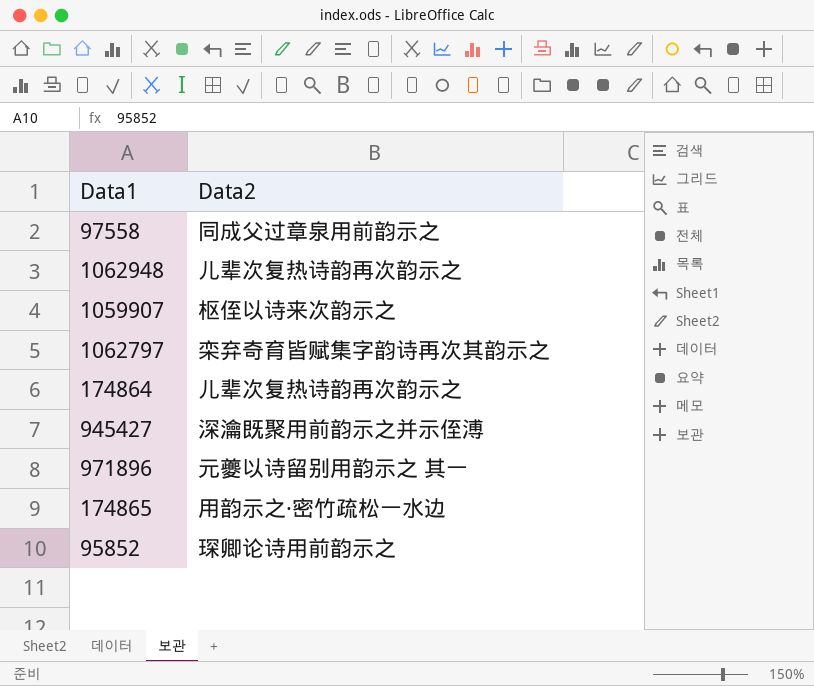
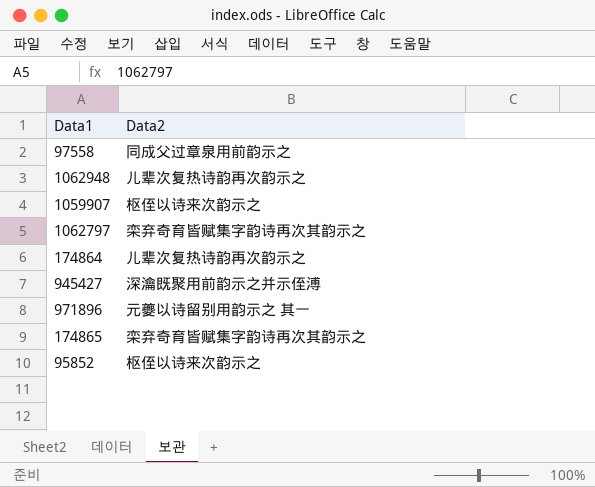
174865 | Data2: 用韵示之·密竹疏松一水边 -> 栾弃奇育皆赋集字韵诗再次其韵示之
95852 | Data2: 琛卿论诗用前韵示之 -> 枢侄以诗来次韵示之

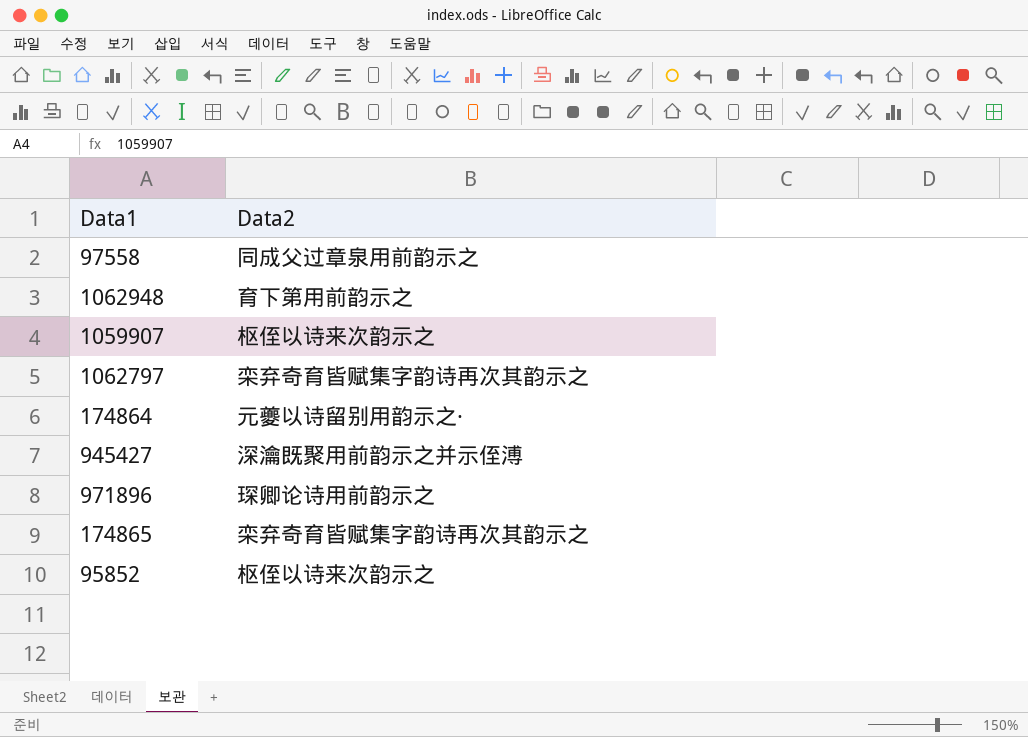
1062948 | Data2: 儿辈次复热诗韵再次韵示之 -> 育下第用前韵示之
174864 | Data2: 儿辈次复热诗韵再次韵示之 -> 元夔以诗留别用韵示之·
971896 | Data2: 元夔以诗留别用韵示之 其一 -> 琛卿论诗用前韵示之

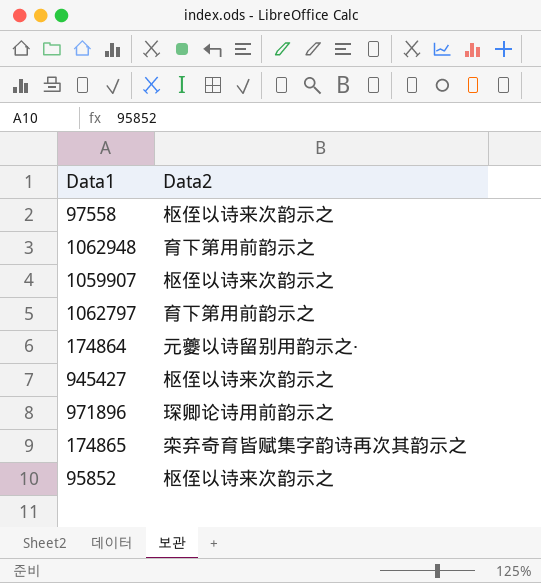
97558 | Data2: 同成父过章泉用前韵示之 -> 枢侄以诗来次韵示之
1062797 | Data2: 栾弃奇育皆赋集字韵诗再次其韵示之 -> 育下第用前韵示之
945427 | Data2: 深瀹既聚用前韵示之并示侄溥 -> 枢侄以诗来次韵示之

